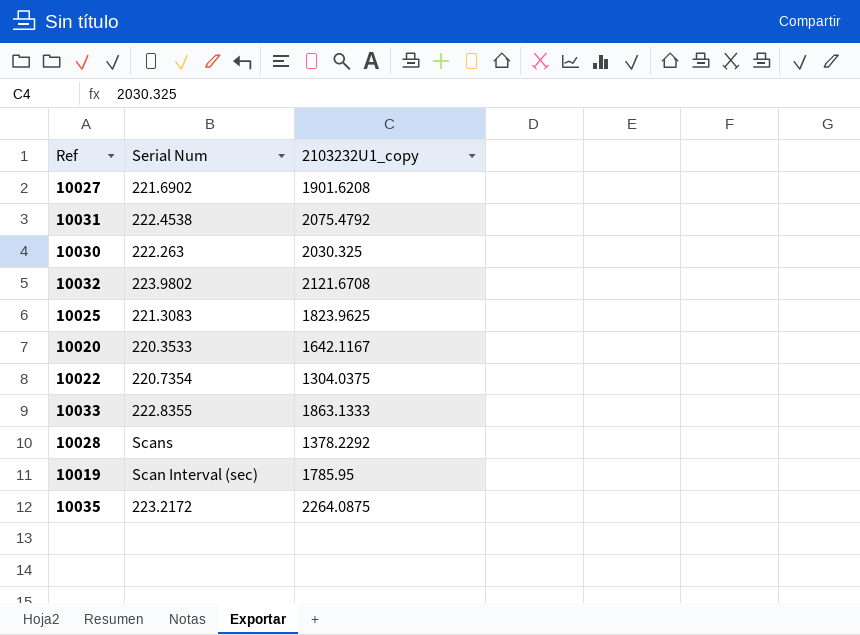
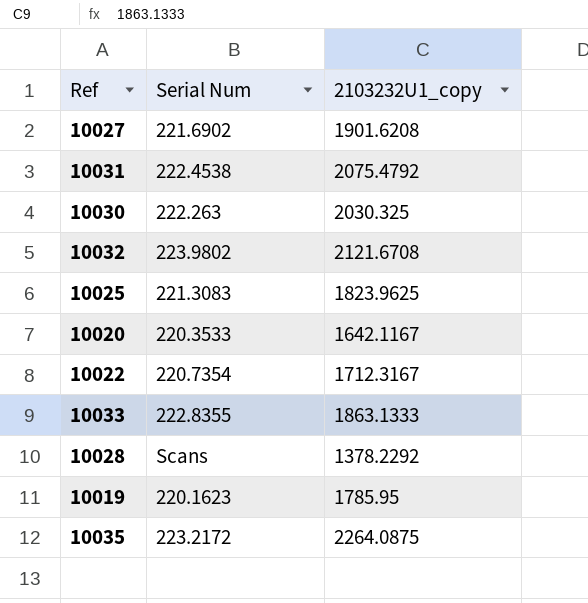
10022 | 2103232U1_copy: 1304.0375 -> 1712.3167
10019 | Serial Num: Scan Interval (sec) -> 220.1623

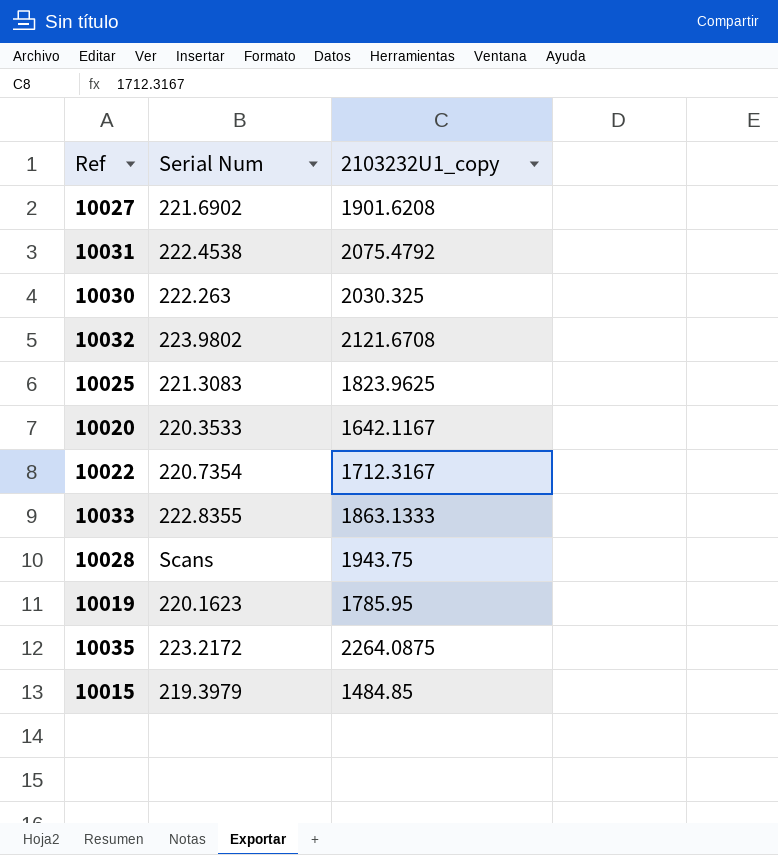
10028 | 2103232U1_copy: 1378.2292 -> 1943.75
row 10015: none -> 219.3979 | 1484.85

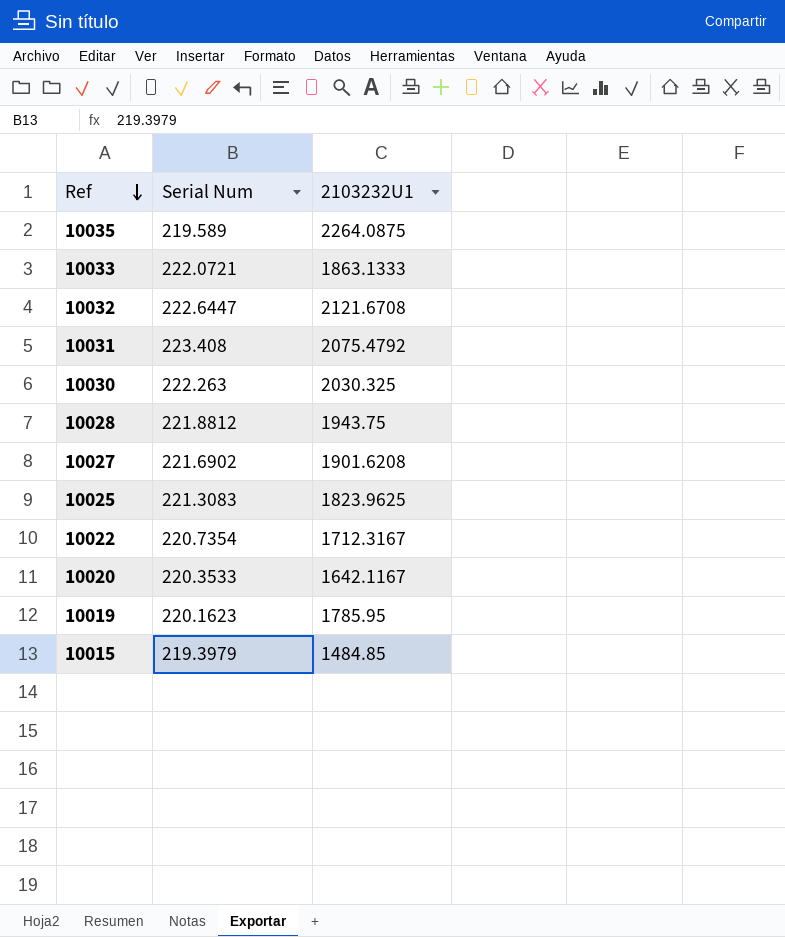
row order: none -> Ref descending
column name: 2103232U1_copy -> 2103232U1
10035 | Serial Num: 223.2172 -> 219.589
10033 | Serial Num: 222.8355 -> 222.0721
10032 | Serial Num: 223.9802 -> 222.6447
10031 | Serial Num: 222.4538 -> 223.408
10028 | Serial Num: Scans -> 221.8812

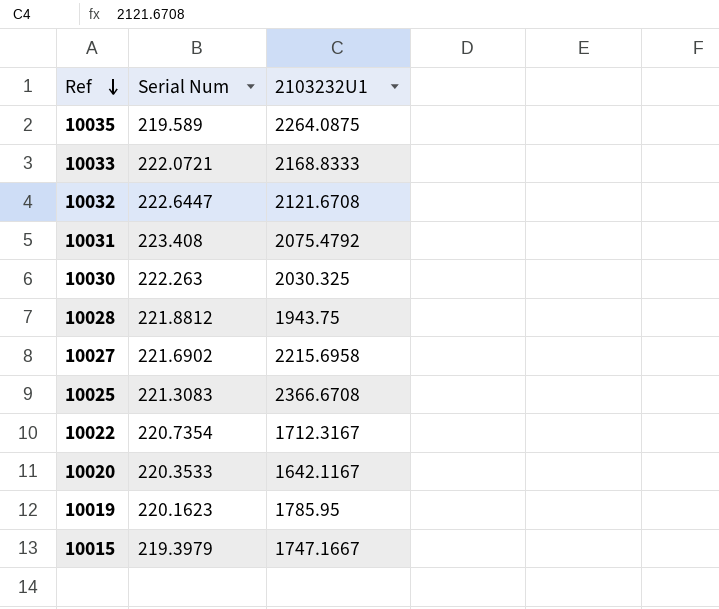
10033 | 2103232U1: 1863.1333 -> 2168.8333
10027 | 2103232U1: 1901.6208 -> 2215.6958
10025 | 2103232U1: 1823.9625 -> 2366.6708
10015 | 2103232U1: 1484.85 -> 1747.1667

